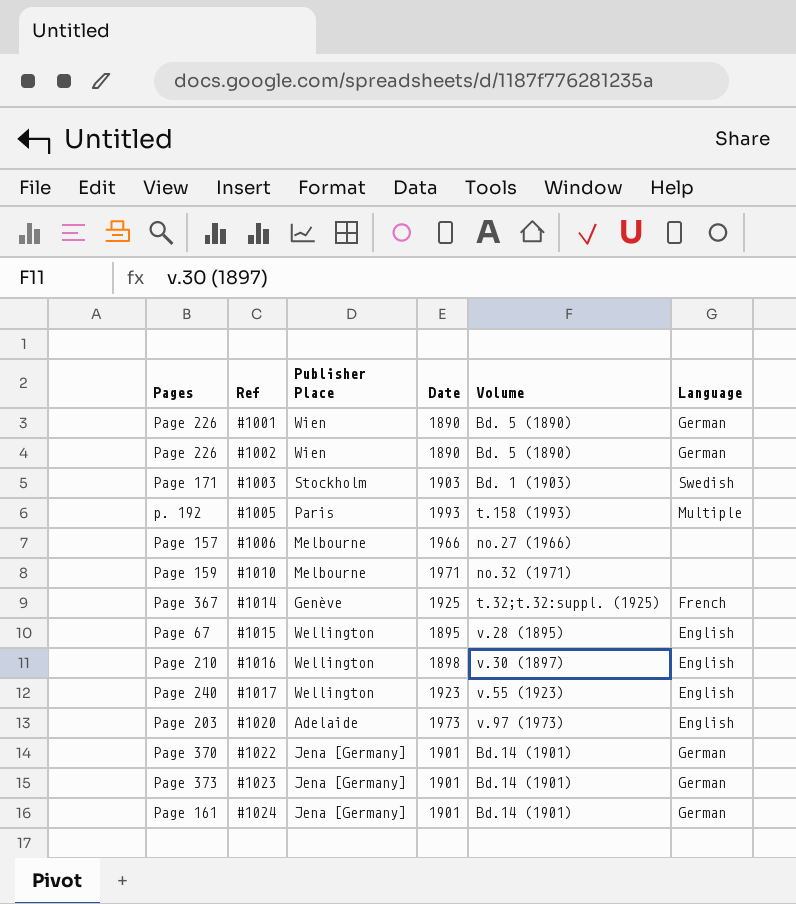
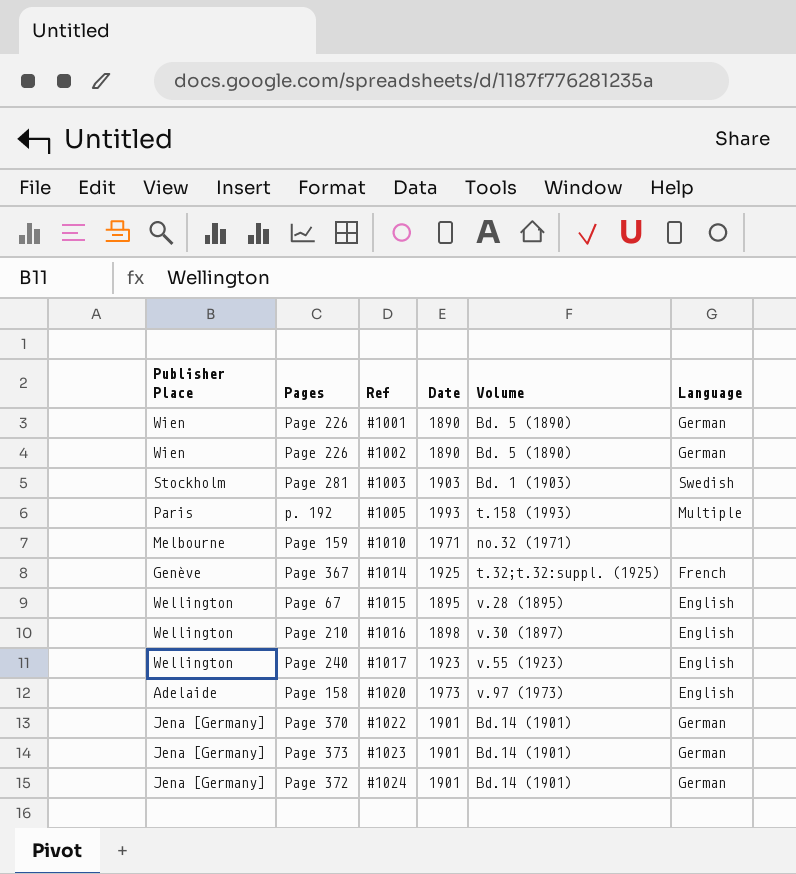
column Publisher Place | position: 3 -> 1
row #1006: Page 157 | Melbourne | 1966 | no.27 (1966) | none -> none
#1003 | Pages: Page 171 -> Page 281
#1020 | Pages: Page 203 -> Page 158
#1024 | Pages: Page 161 -> Page 372

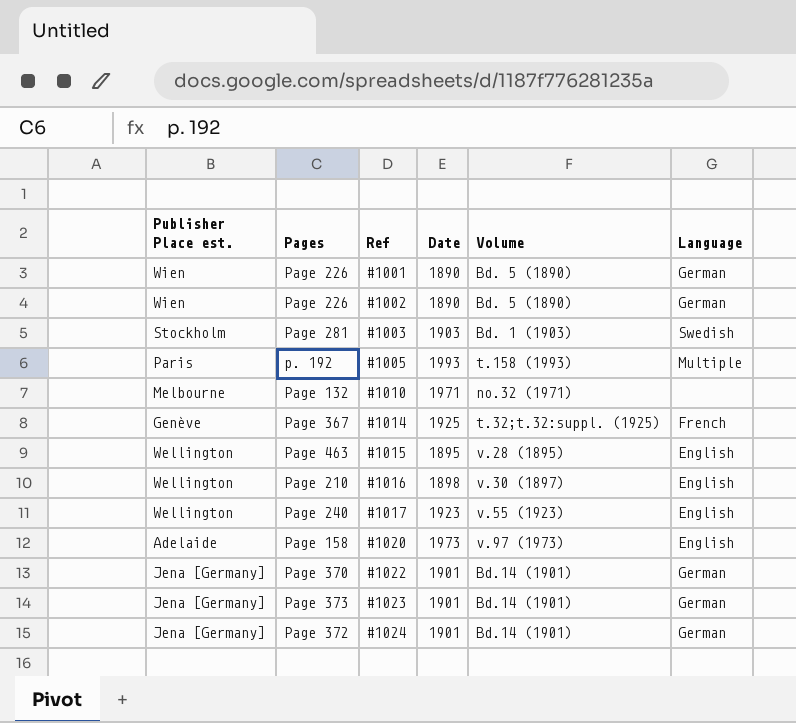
column name: Publisher Place -> Publisher Place est.
#1010 | Pages: Page 159 -> Page 132
#1015 | Pages: Page 67 -> Page 463

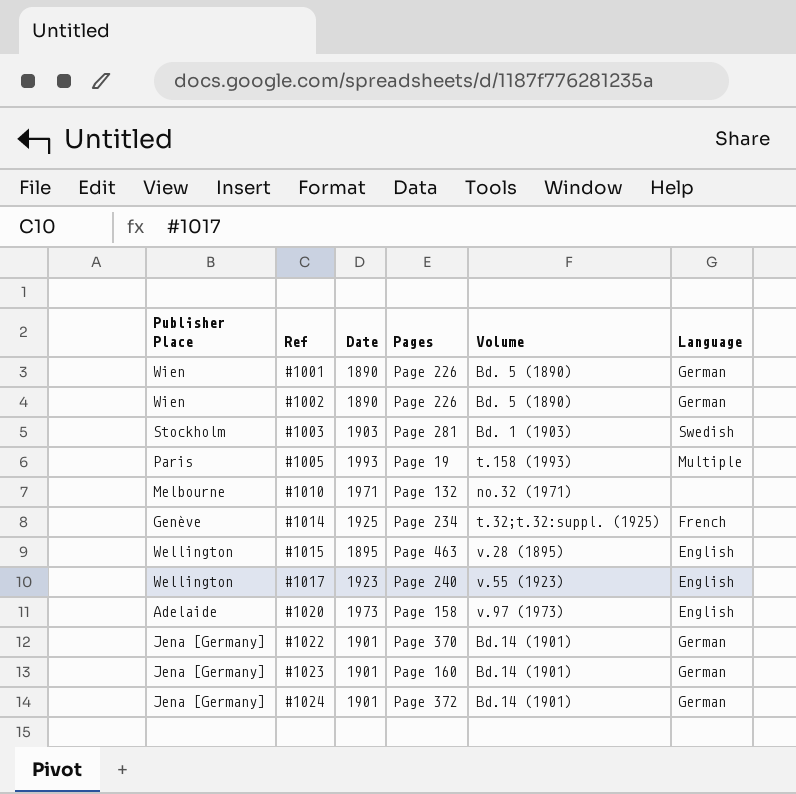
column name: Publisher Place est. -> Publisher Place
column Pages | position: 2 -> 4
row #1016: Wellington | Page 210 | 1898 | v.30 (1897) | English -> none
#1005 | Pages: p. 192 -> Page 19
#1014 | Pages: Page 367 -> Page 234
#1023 | Pages: Page 373 -> Page 160

